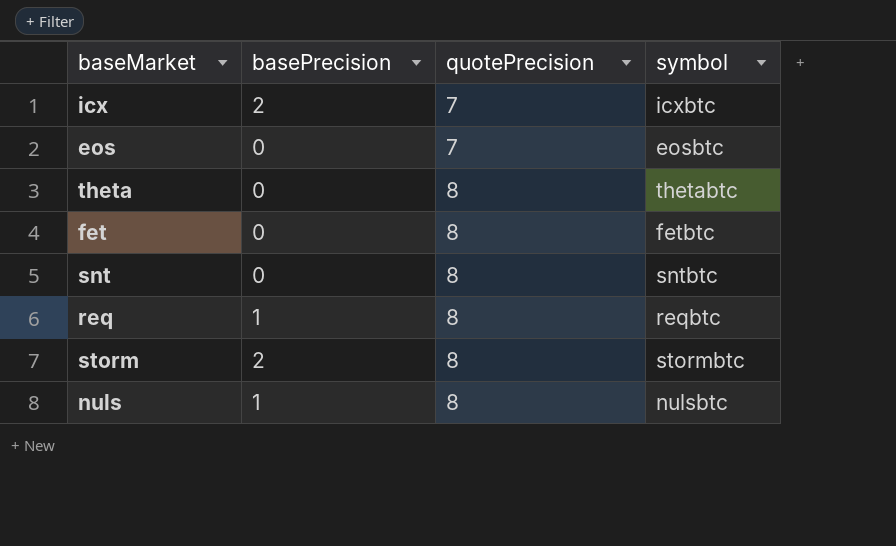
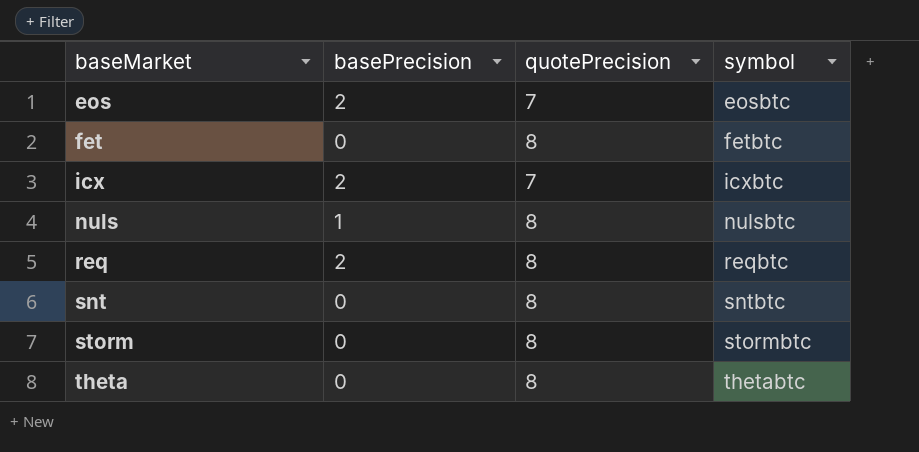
row order: quotePrecision ascending -> baseMarket ascending
eos | basePrecision: 0 -> 2
req | basePrecision: 1 -> 2
storm | basePrecision: 2 -> 0

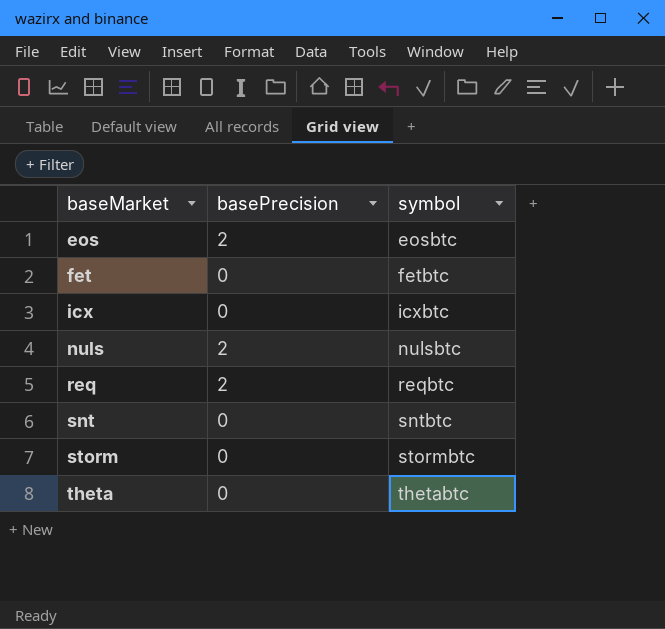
column quotePrecision | position: 3 -> none
icx | basePrecision: 2 -> 0
nuls | basePrecision: 1 -> 2

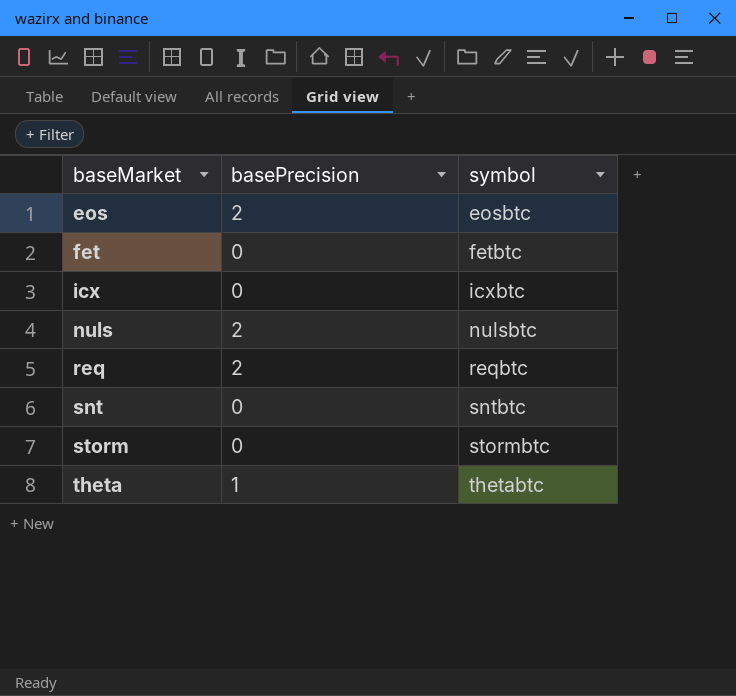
theta | basePrecision: 0 -> 1

